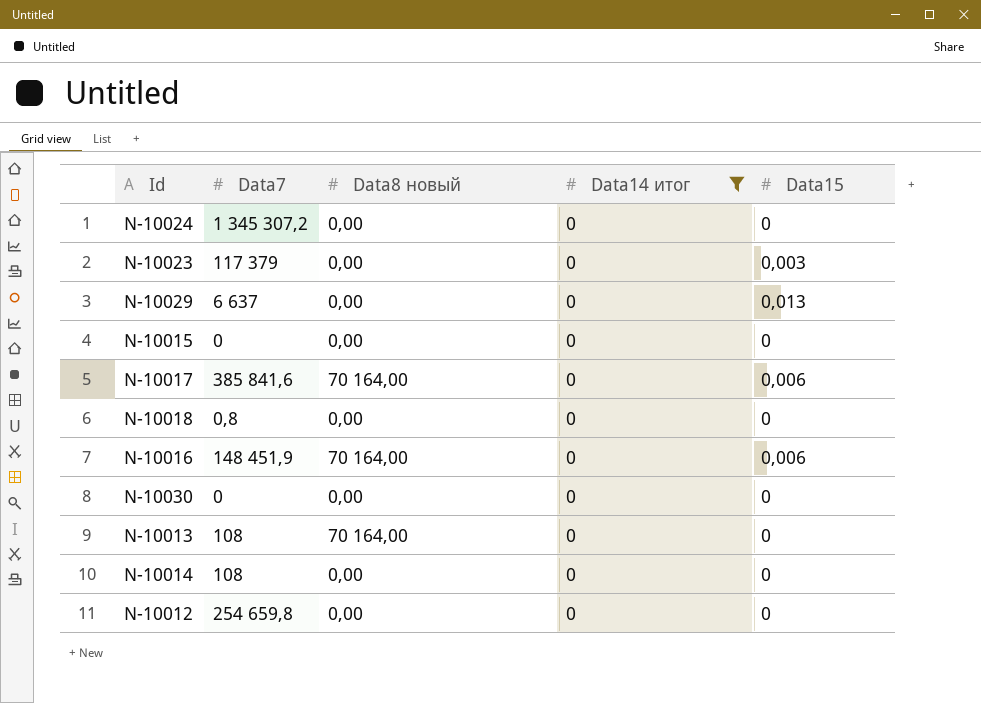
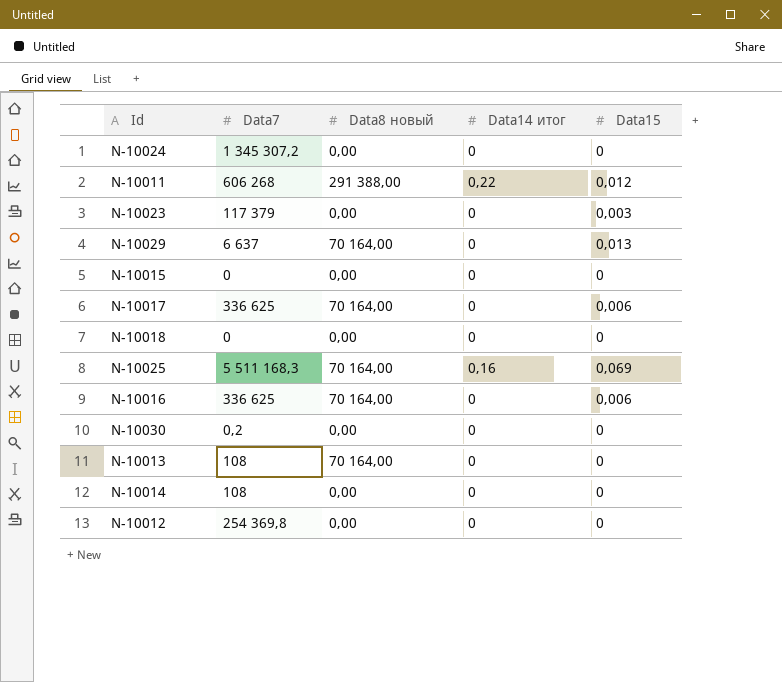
filter: Data14 итог = 0 -> none
N-10029 | Data8 новый: 0,00 -> 70 164,00
N-10017 | Data7: 385 841,6 -> 336 625
N-10018 | Data7: 0,8 -> 0
N-10016 | Data7: 148 451,9 -> 336 625
N-10030 | Data7: 0 -> 0,2
N-10012 | Data7: 254 659,8 -> 254 369,8

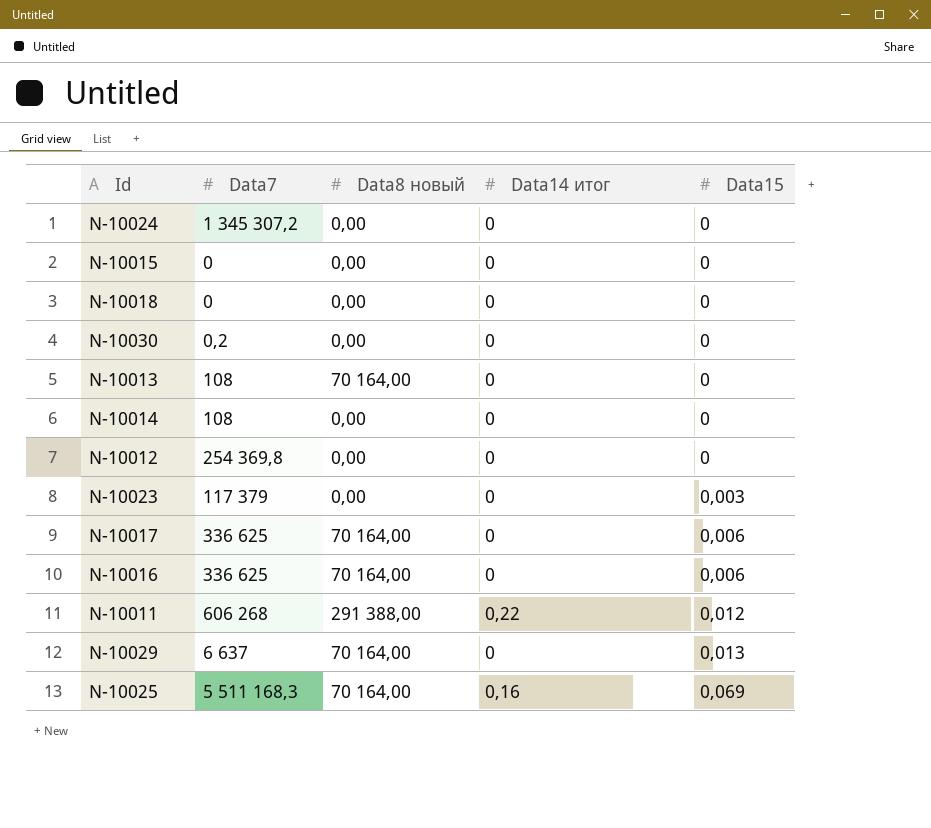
row order: none -> Data15 ascending

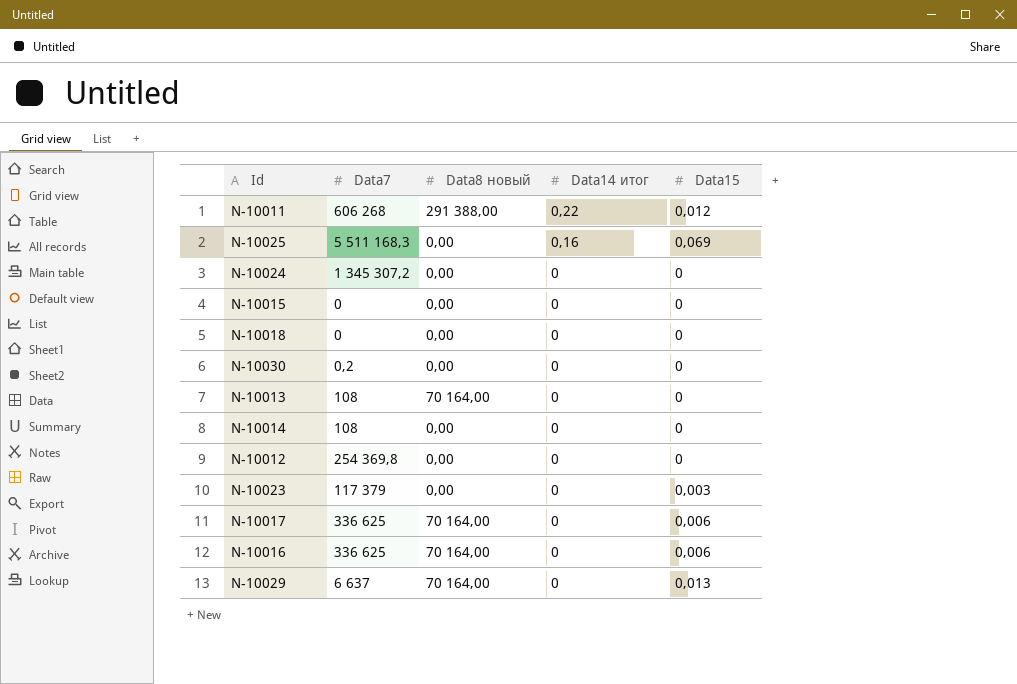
row order: Data15 ascending -> Data14 итог descending
N-10025 | Data8 новый: 70 164,00 -> 0,00

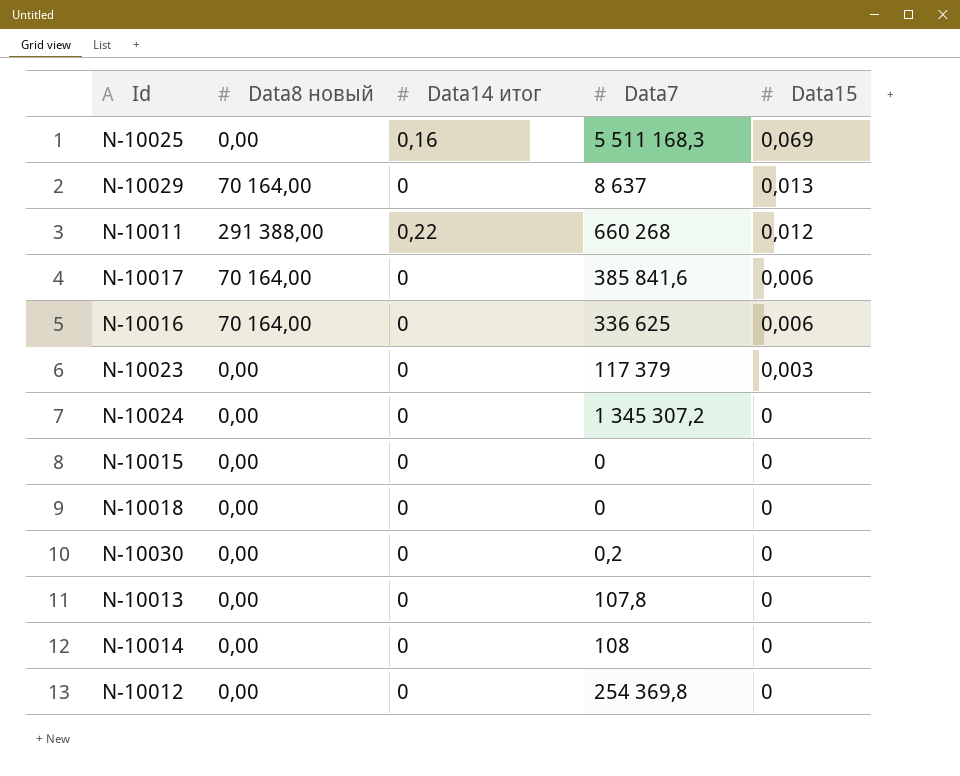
row order: Data14 итог descending -> Data15 descending
column Data7 | position: 2 -> 4
N-10029 | Data7: 6 637 -> 8 637
N-10011 | Data7: 606 268 -> 660 268
N-10017 | Data7: 336 625 -> 385 841,6
N-10013 | Data8 новый: 70 164,00 -> 0,00
N-10013 | Data7: 108 -> 107,8

